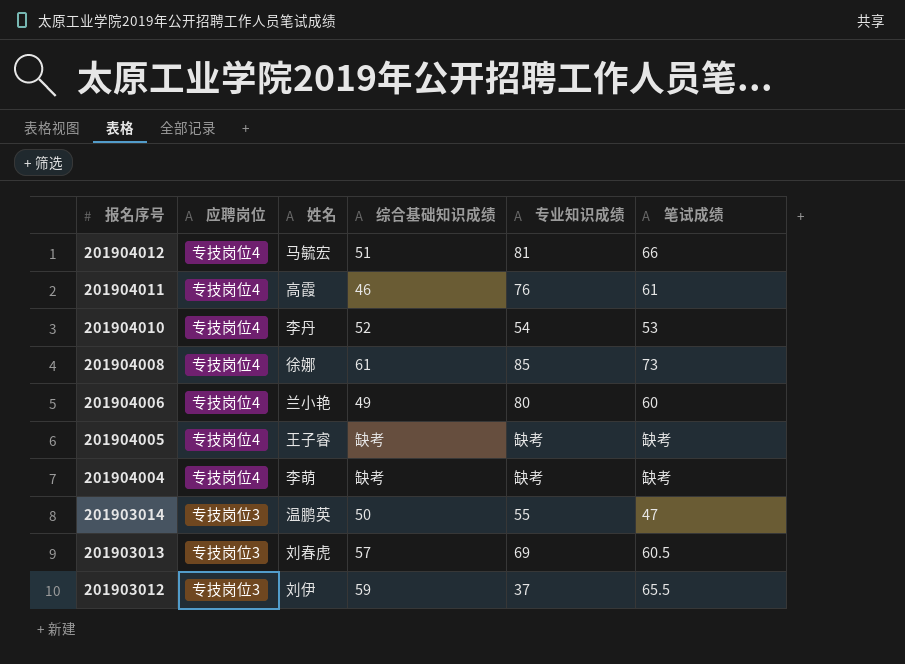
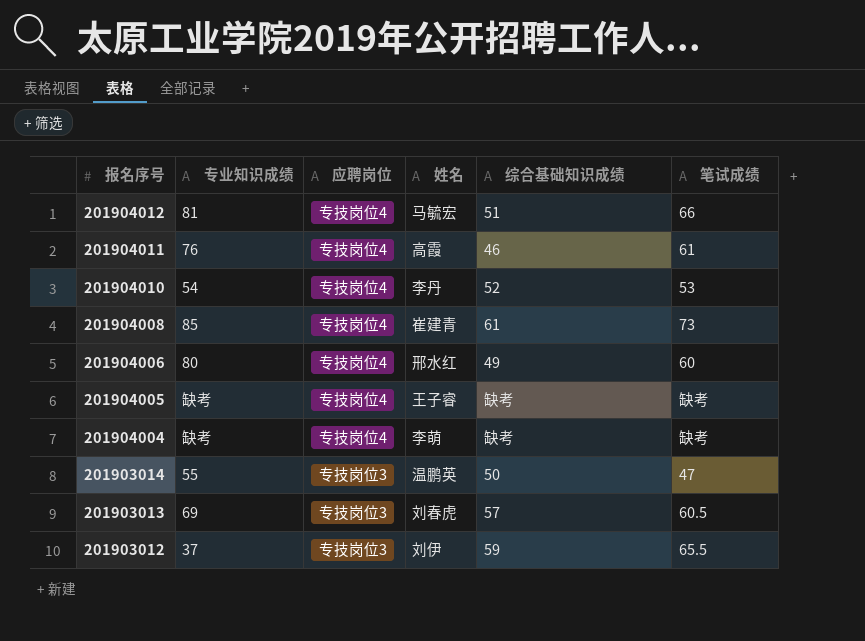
column 专业知识成绩 | position: 5 -> 2
201904008 | 姓名: 徐娜 -> 崔建青
201904006 | 姓名: 兰小艳 -> 邢水红

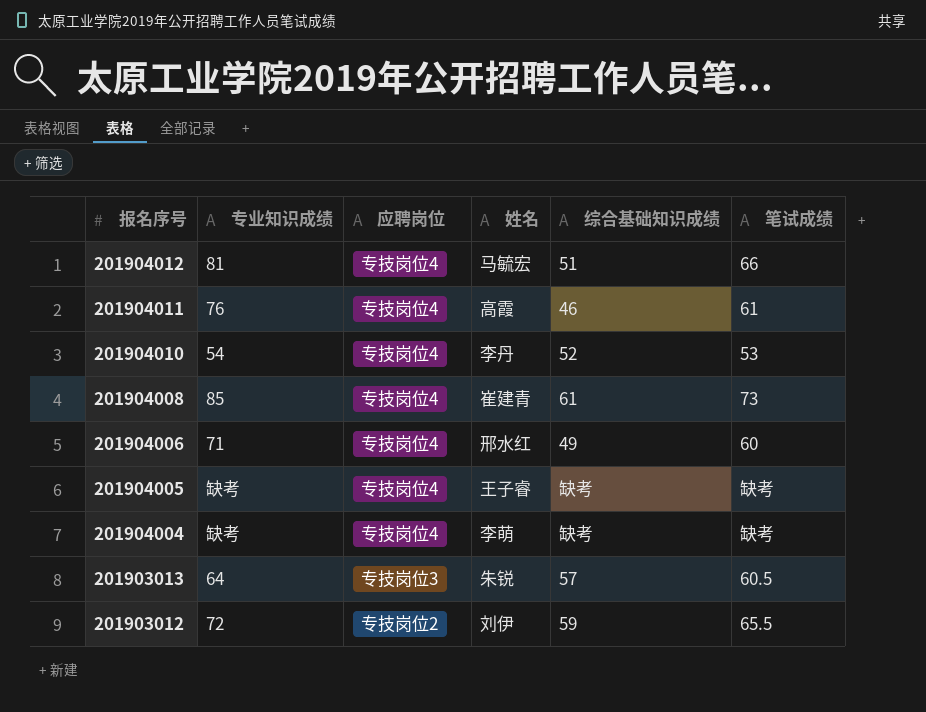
row 201903014: 55 | 专技岗位3 | 温鹏英 | 50 | 47 -> none
201904006 | 专业知识成绩: 80 -> 71
201903013 | 专业知识成绩: 69 -> 64
201903013 | 姓名: 刘春虎 -> 朱锐
201903012 | 专业知识成绩: 37 -> 72
201903012 | 应聘岗位: 专技岗位3 -> 专技岗位2

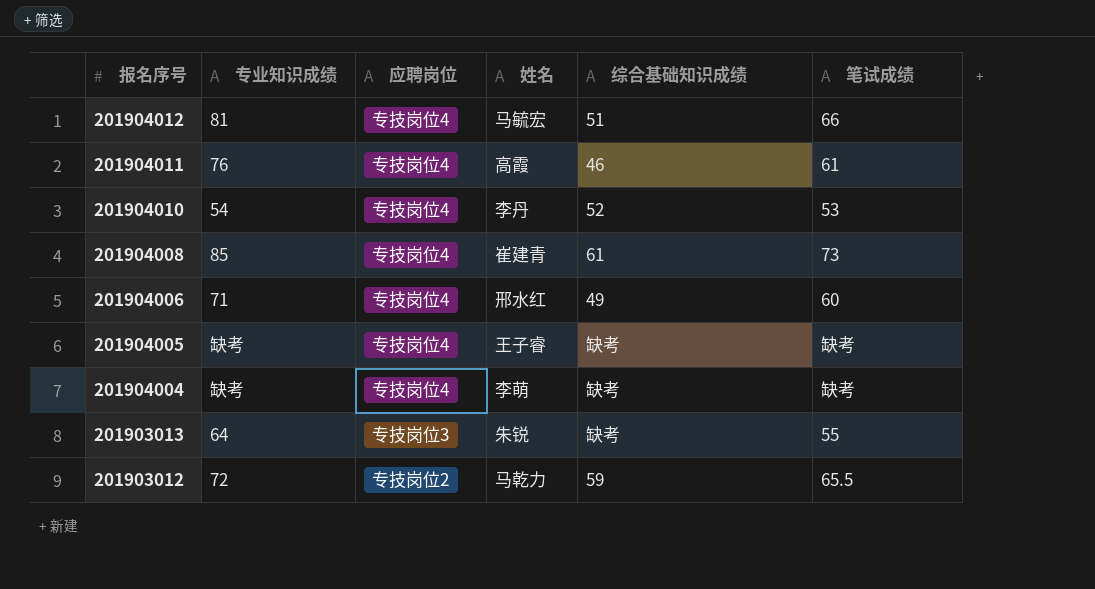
201903013 | 综合基础知识成绩: 57 -> 缺考
201903013 | 笔试成绩: 60.5 -> 55
201903012 | 姓名: 刘伊 -> 马乾力

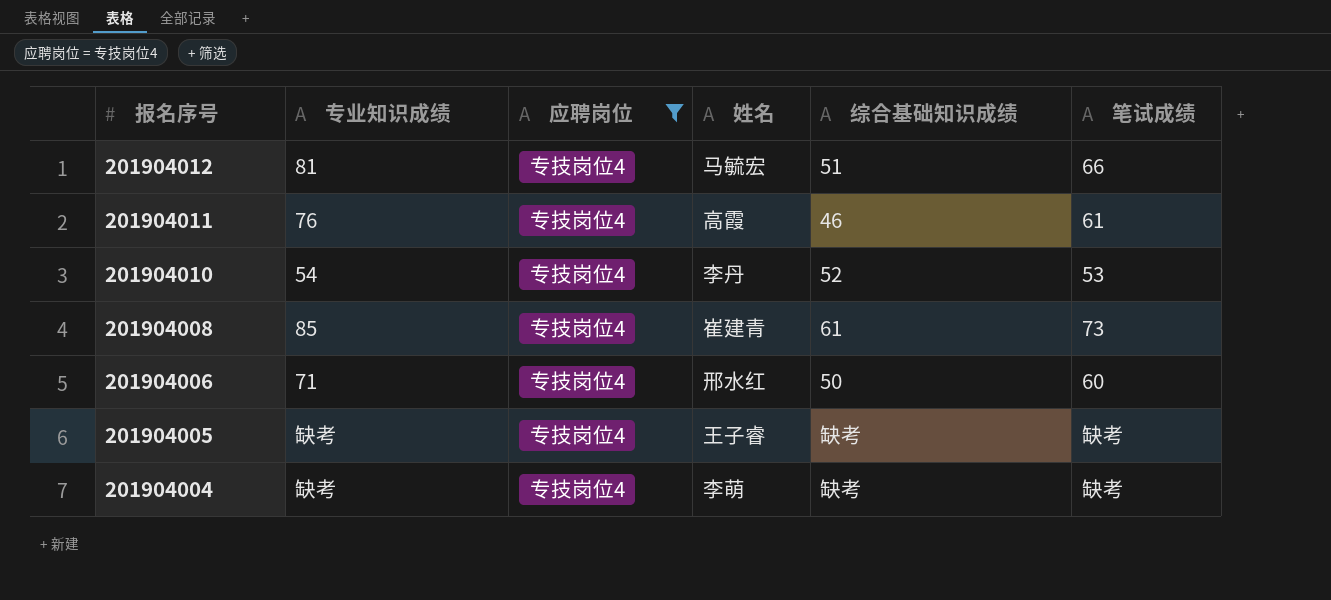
filter: none -> 应聘岗位 = 专技岗位4
201904006 | 综合基础知识成绩: 49 -> 50

